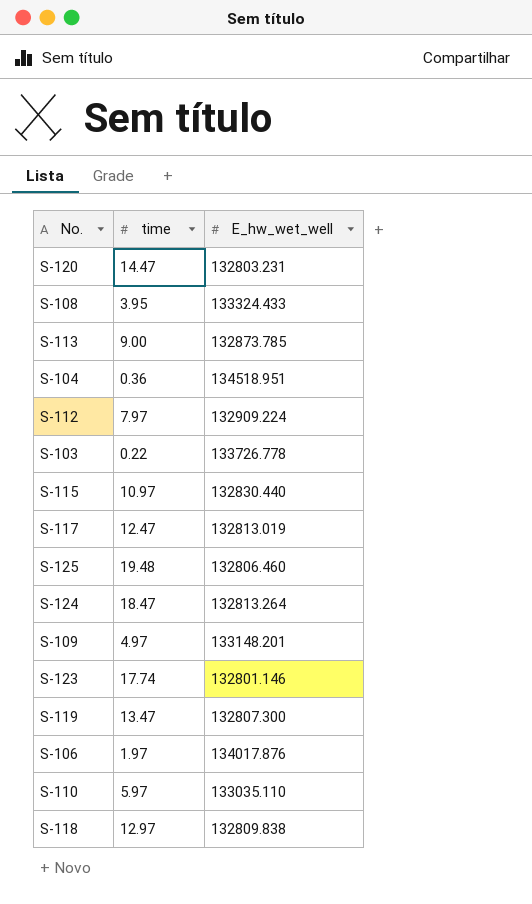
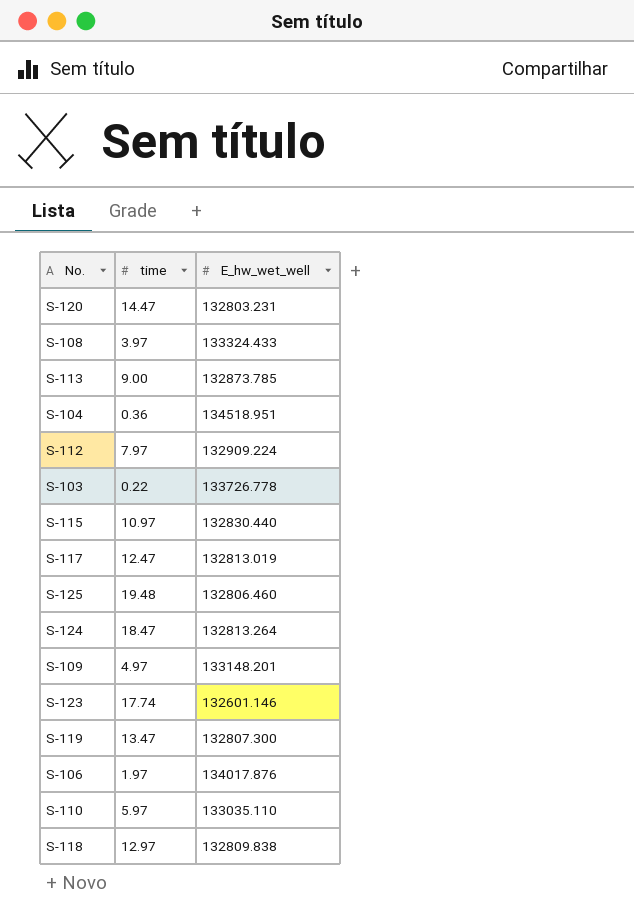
S-108 | time: 3.95 -> 3.97
S-123 | E_hw_wet_well: 132801.146 -> 132601.146

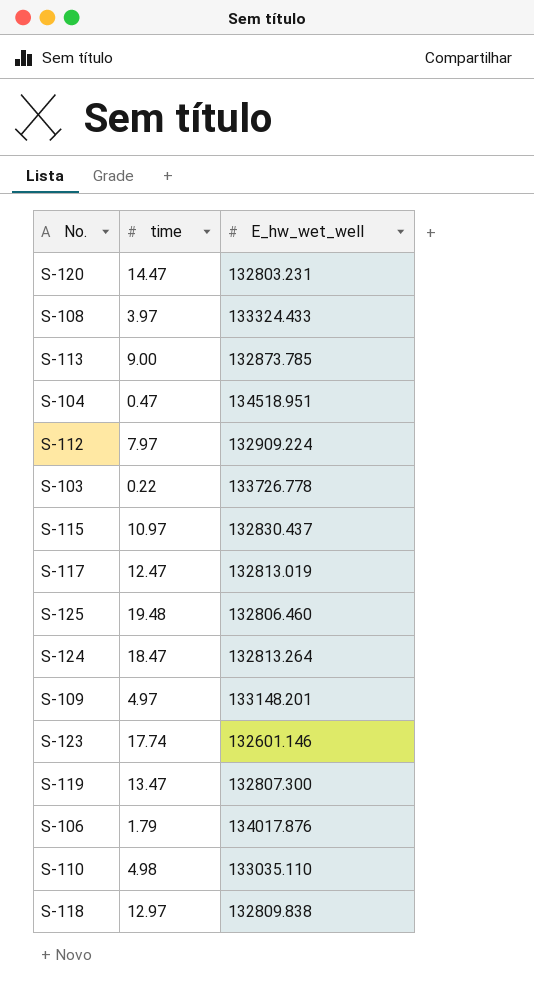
S-104 | time: 0.36 -> 0.47
S-115 | E_hw_wet_well: 132830.440 -> 132830.437
S-106 | time: 1.97 -> 1.79
S-110 | time: 5.97 -> 4.98

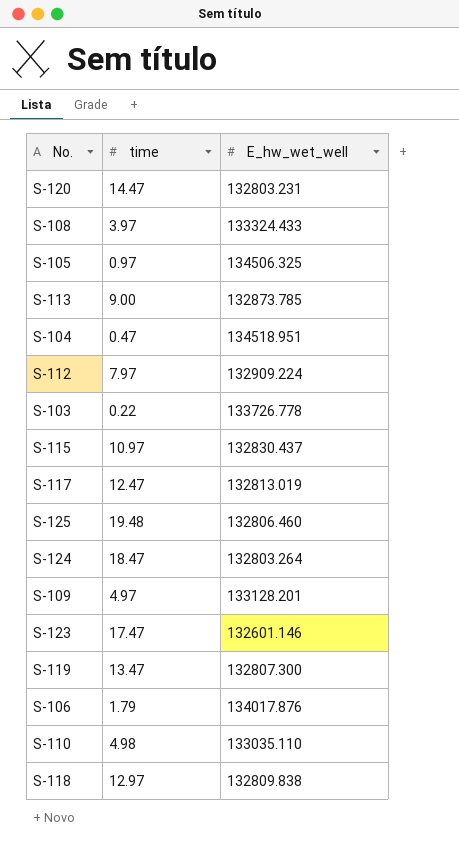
row S-105: none -> 0.97 | 134506.325
S-124 | E_hw_wet_well: 132813.264 -> 132803.264
S-109 | E_hw_wet_well: 133148.201 -> 133128.201
S-123 | time: 17.74 -> 17.47

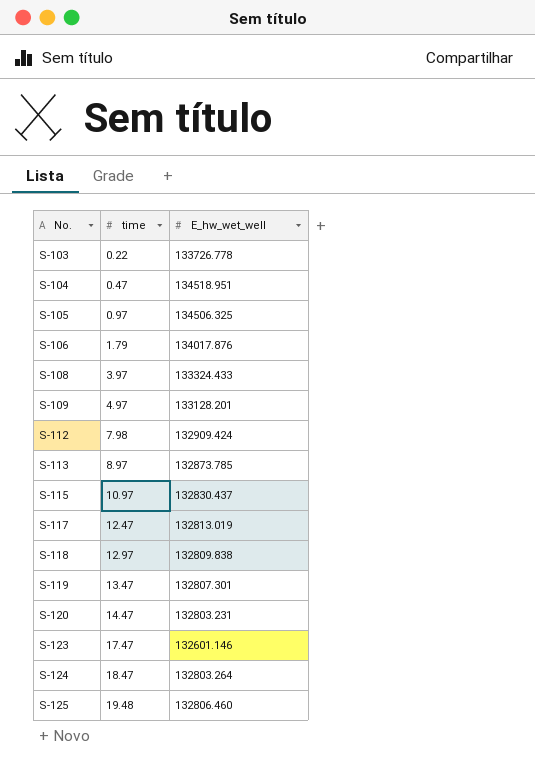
row order: none -> No. ascending
row S-110: 4.98 | 133035.110 -> none
S-112 | time: 7.97 -> 7.98
S-112 | E_hw_wet_well: 132909.224 -> 132909.424
S-113 | time: 9.00 -> 8.97
S-119 | E_hw_wet_well: 132807.300 -> 132807.301

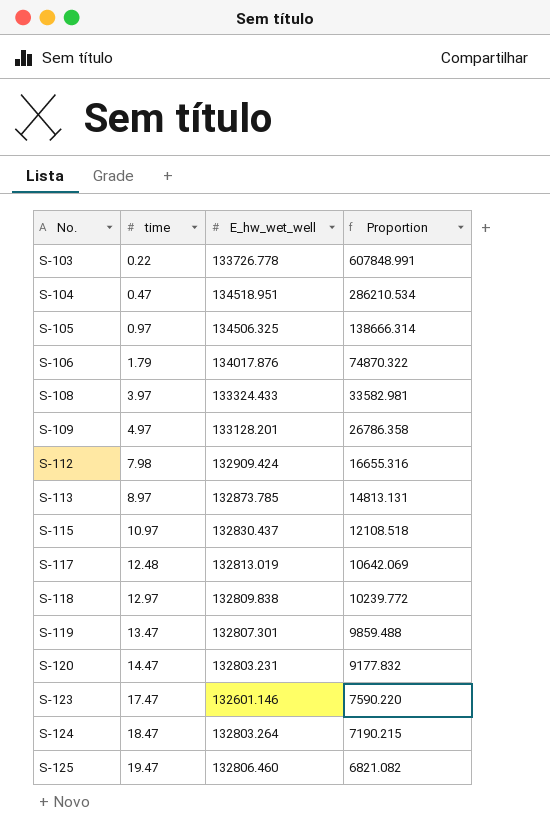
column Proportion | formula: none -> [E_hw_wet_well] / [time]
S-117 | time: 12.47 -> 12.48
S-125 | time: 19.48 -> 19.47

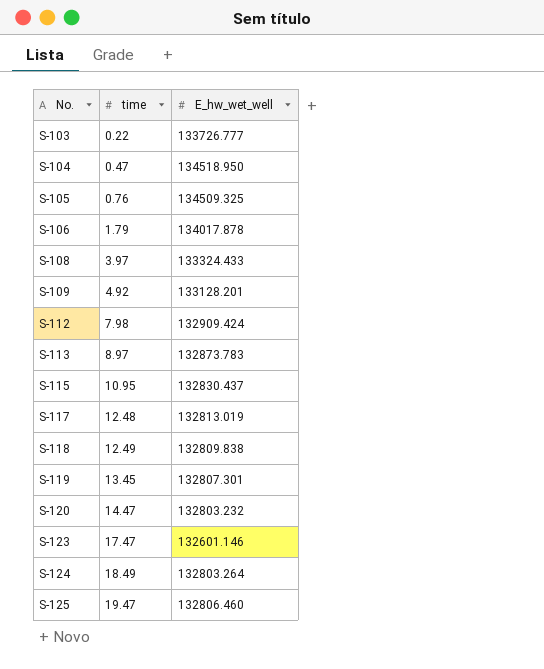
column Proportion | formula: [E_hw_wet_well] / [time] -> none
S-103 | E_hw_wet_well: 133726.778 -> 133726.777
S-104 | E_hw_wet_well: 134518.951 -> 134518.950
S-105 | time: 0.97 -> 0.76
S-105 | E_hw_wet_well: 134506.325 -> 134509.325
S-106 | E_hw_wet_well: 134017.876 -> 134017.878
S-109 | time: 4.97 -> 4.92
S-113 | E_hw_wet_well: 132873.785 -> 132873.783
S-115 | time: 10.97 -> 10.95
S-118 | time: 12.97 -> 12.49
S-119 | time: 13.47 -> 13.45
S-120 | E_hw_wet_well: 132803.231 -> 132803.232
S-124 | time: 18.47 -> 18.49

